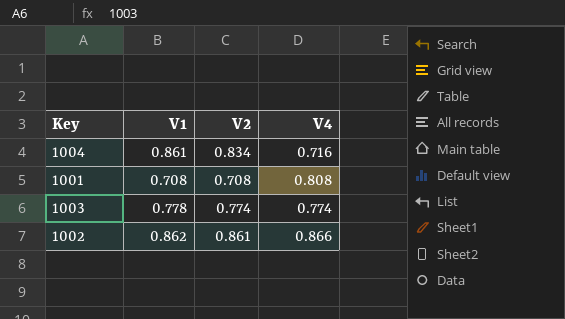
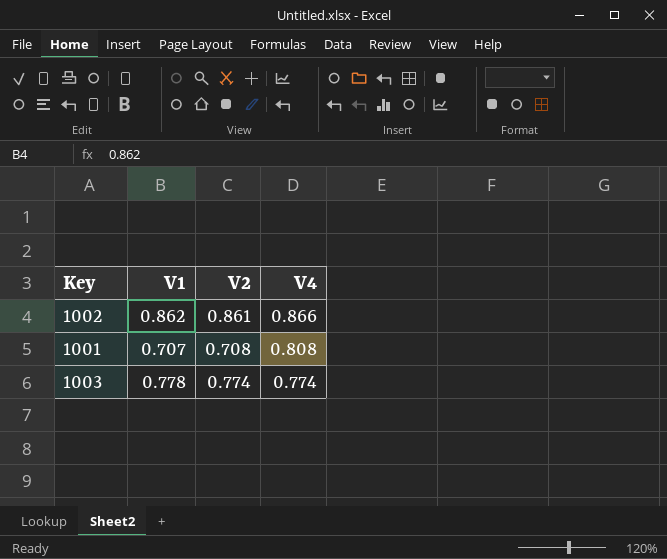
row order: none -> V4 descending
row 1004: 0.861 | 0.834 | 0.716 -> none
1001 | V1: 0.708 -> 0.707

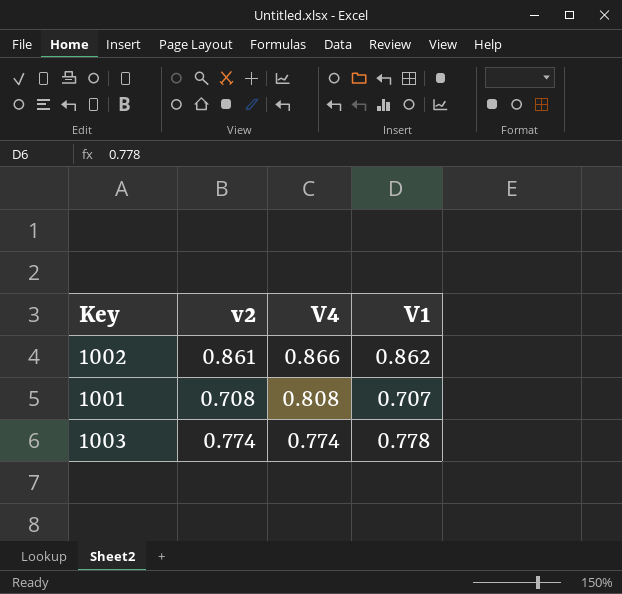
column name: V2 -> v2
column V1 | position: 2 -> 4

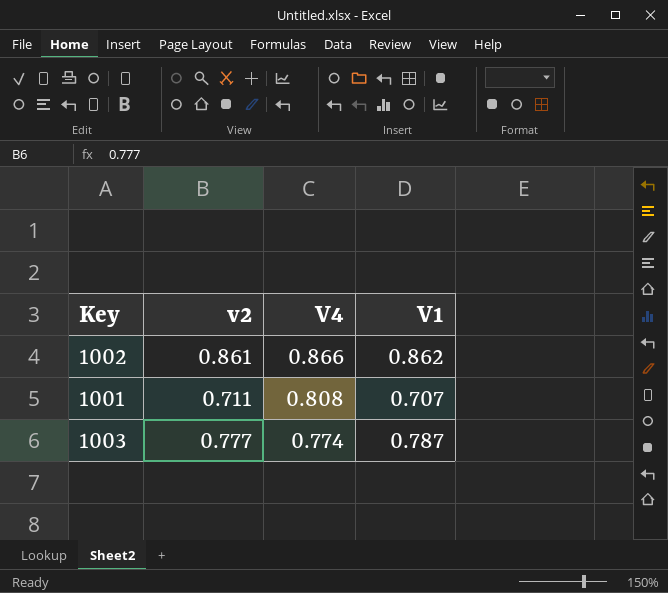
1001 | v2: 0.708 -> 0.711
1003 | v2: 0.774 -> 0.777
1003 | V1: 0.778 -> 0.787

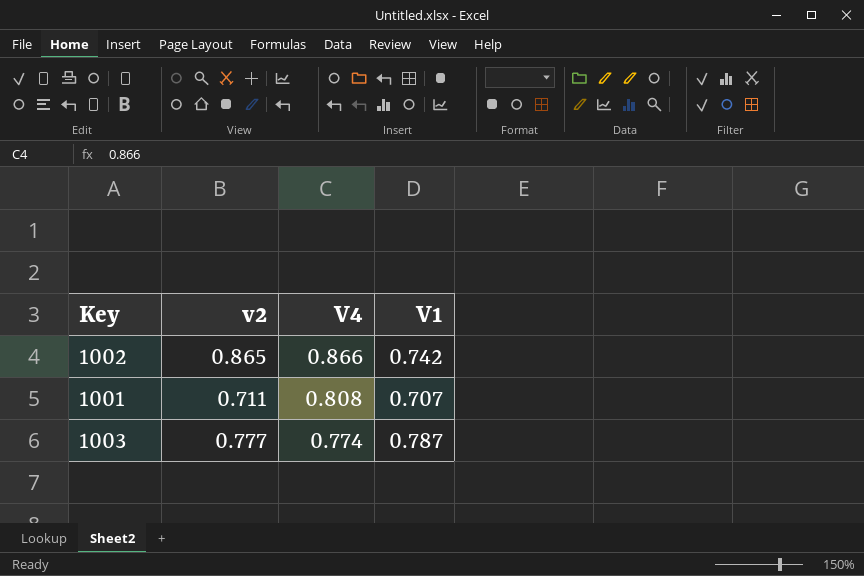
1002 | v2: 0.861 -> 0.865
1002 | V1: 0.862 -> 0.742

